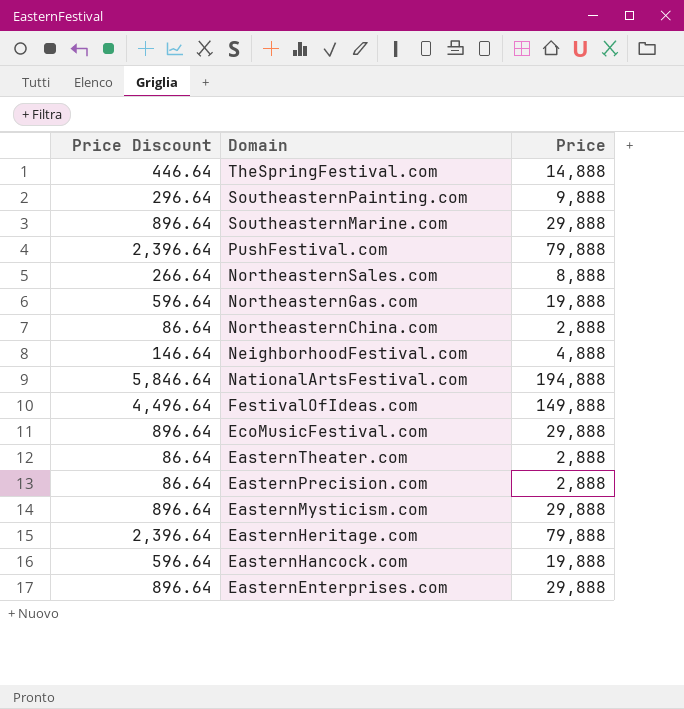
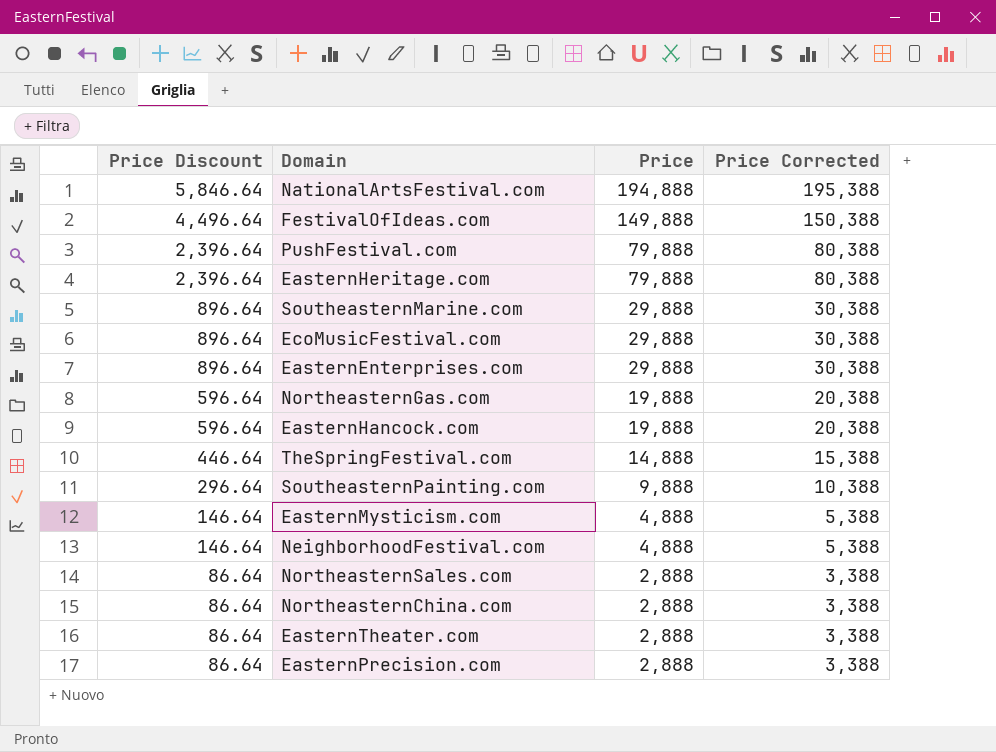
row order: Domain descending -> Price Discount descending
column Price Corrected | formula: none -> [Price] + 500
EasternMysticism.com | Price Discount: 896.64 -> 146.64
EasternMysticism.com | Price: 29,888 -> 4,888
NortheasternSales.com | Price Discount: 266.64 -> 86.64
NortheasternSales.com | Price: 8,888 -> 2,888

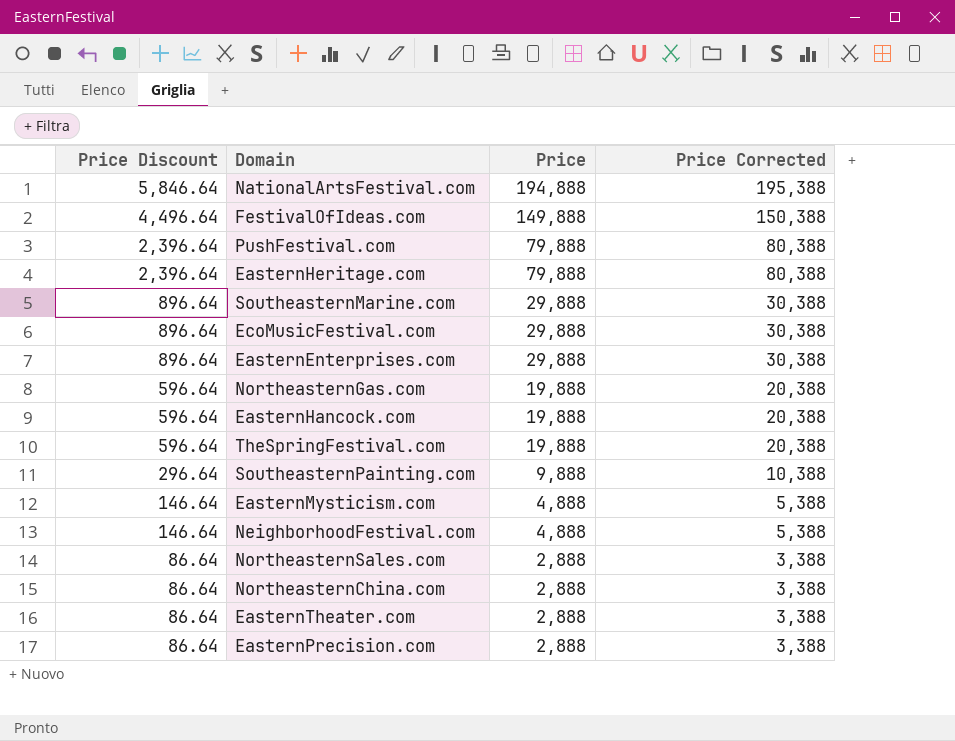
TheSpringFestival.com | Price Discount: 446.64 -> 596.64
TheSpringFestival.com | Price: 14,888 -> 19,888
TheSpringFestival.com | Price Corrected: 15,388 -> 20,388

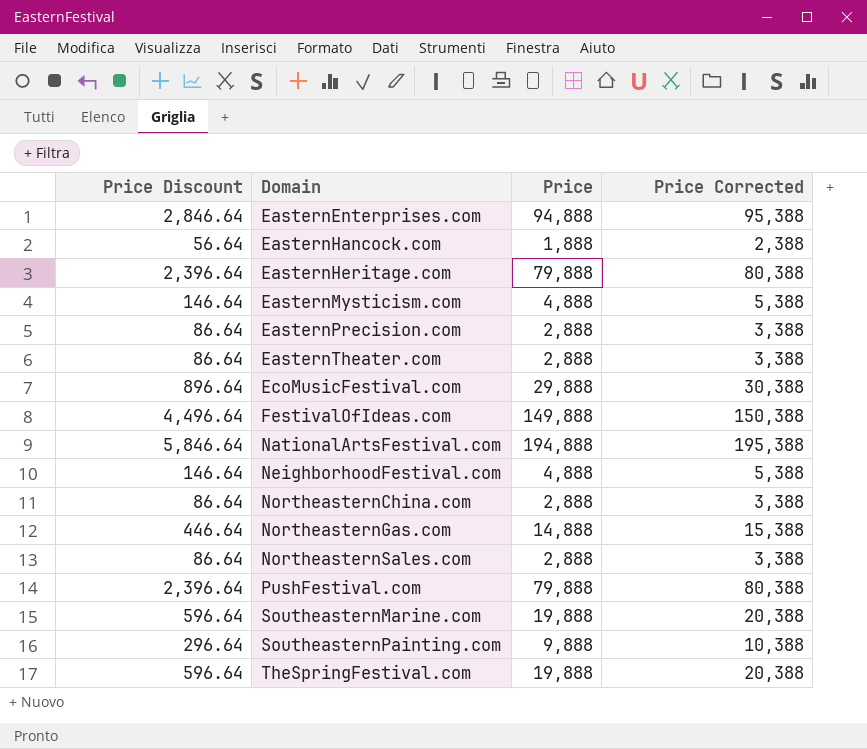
row order: Price Discount descending -> Domain ascending
EasternEnterprises.com | Price Discount: 896.64 -> 2,846.64
EasternEnterprises.com | Price: 29,888 -> 94,888
EasternEnterprises.com | Price Corrected: 30,388 -> 95,388
EasternHancock.com | Price Discount: 596.64 -> 56.64
EasternHancock.com | Price: 19,888 -> 1,888
EasternHancock.com | Price Corrected: 20,388 -> 2,388
NortheasternGas.com | Price Discount: 596.64 -> 446.64
NortheasternGas.com | Price: 19,888 -> 14,888
NortheasternGas.com | Price Corrected: 20,388 -> 15,388
SoutheasternMarine.com | Price Discount: 896.64 -> 596.64
SoutheasternMarine.com | Price: 29,888 -> 19,888
SoutheasternMarine.com | Price Corrected: 30,388 -> 20,388

